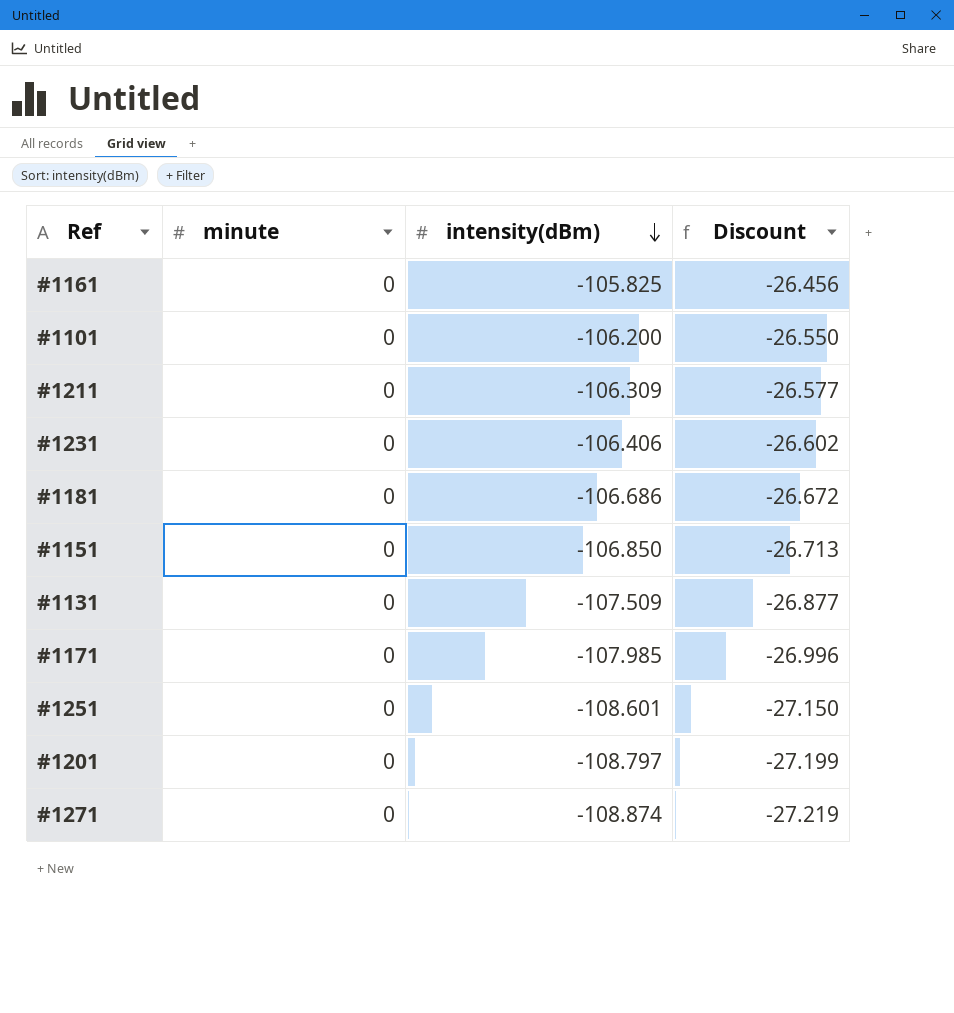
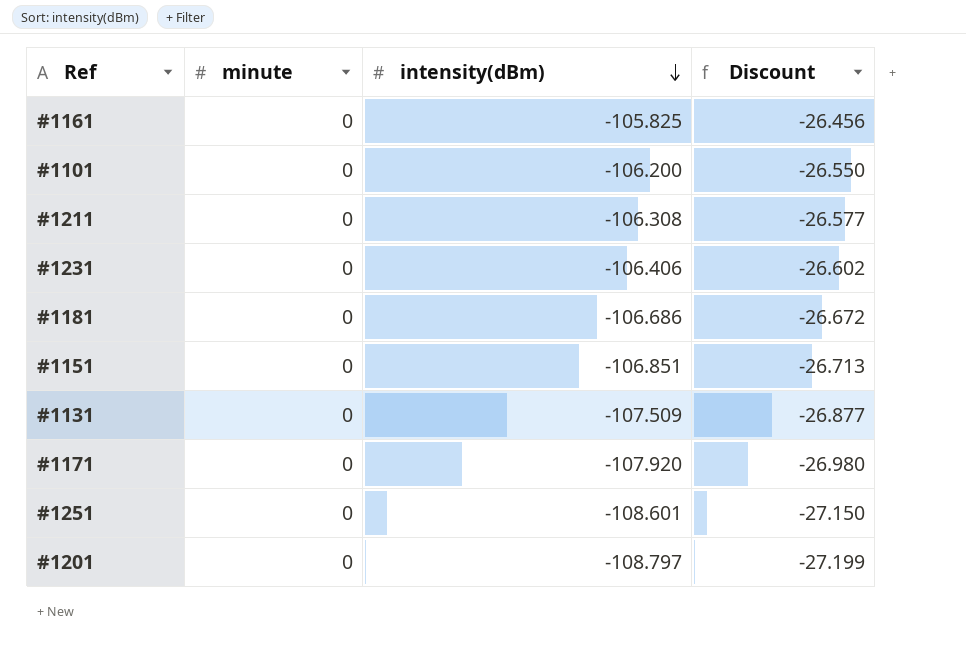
row #1271: 0 | -108.874 | -27.219 -> none
#1211 | intensity(dBm): -106.309 -> -106.308
#1151 | intensity(dBm): -106.850 -> -106.851
#1171 | intensity(dBm): -107.985 -> -107.920
#1171 | Discount: -26.996 -> -26.980

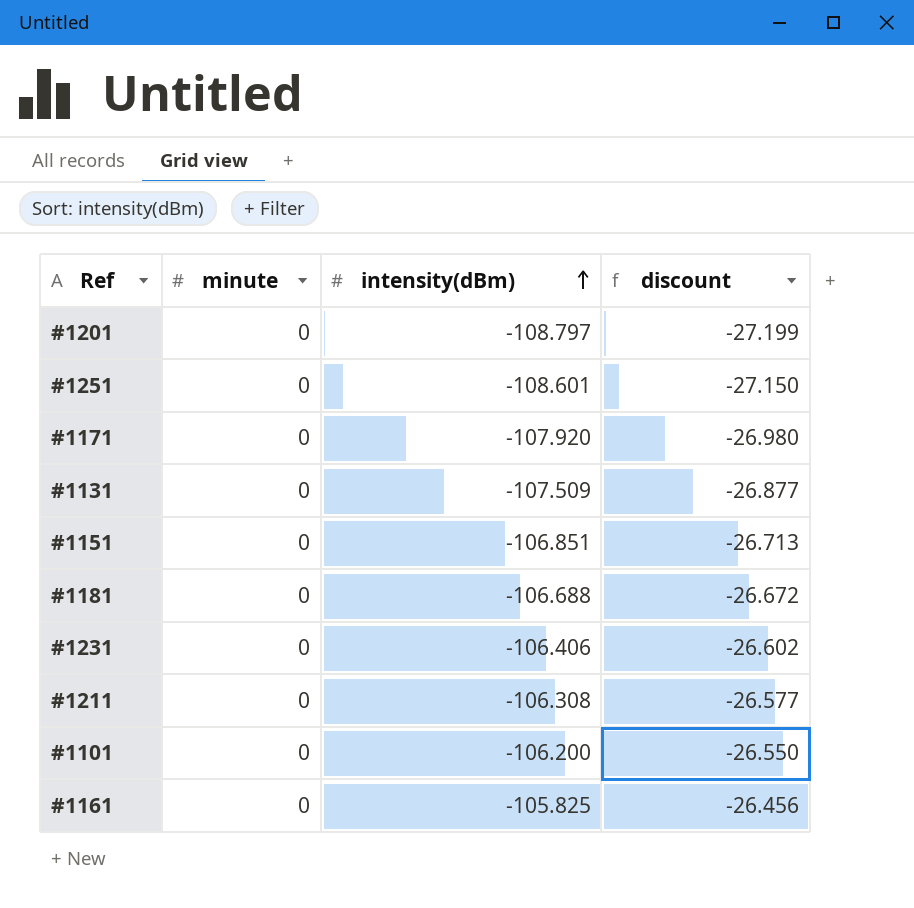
row order: intensity(dBm) descending -> intensity(dBm) ascending
column name: Discount -> discount
#1181 | intensity(dBm): -106.686 -> -106.688

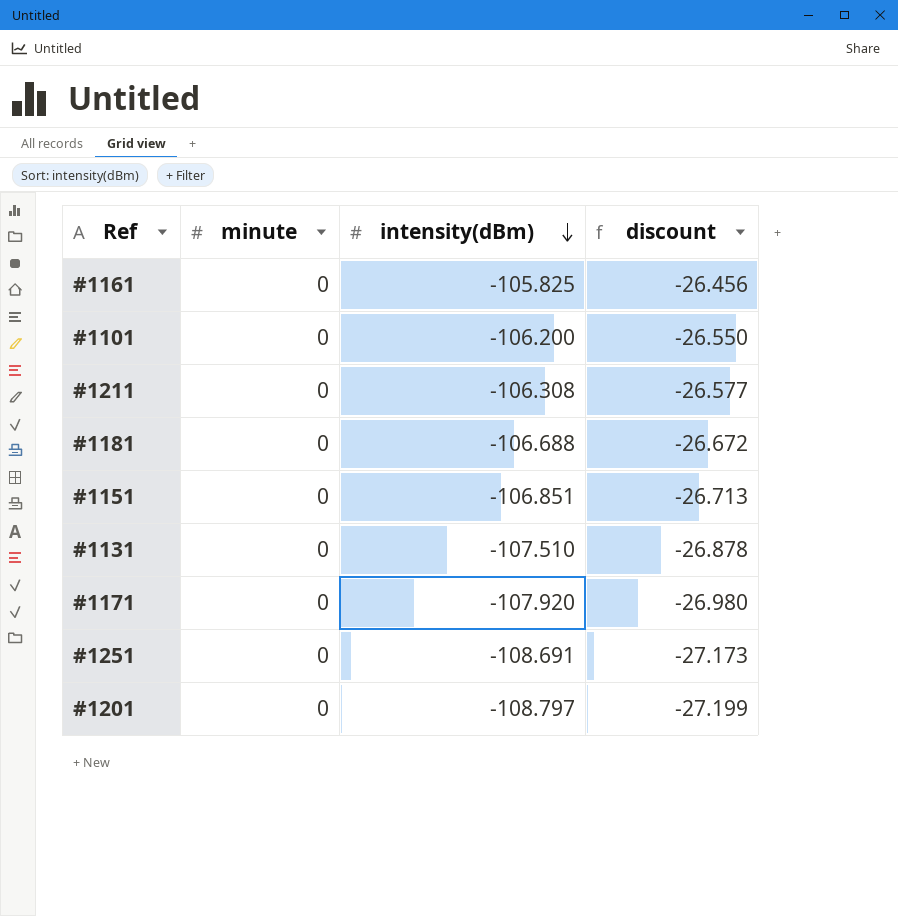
row order: intensity(dBm) ascending -> intensity(dBm) descending
row #1231: 0 | -106.406 | -26.602 -> none
#1131 | intensity(dBm): -107.509 -> -107.510
#1131 | discount: -26.877 -> -26.878
#1251 | intensity(dBm): -108.601 -> -108.691
#1251 | discount: -27.150 -> -27.173

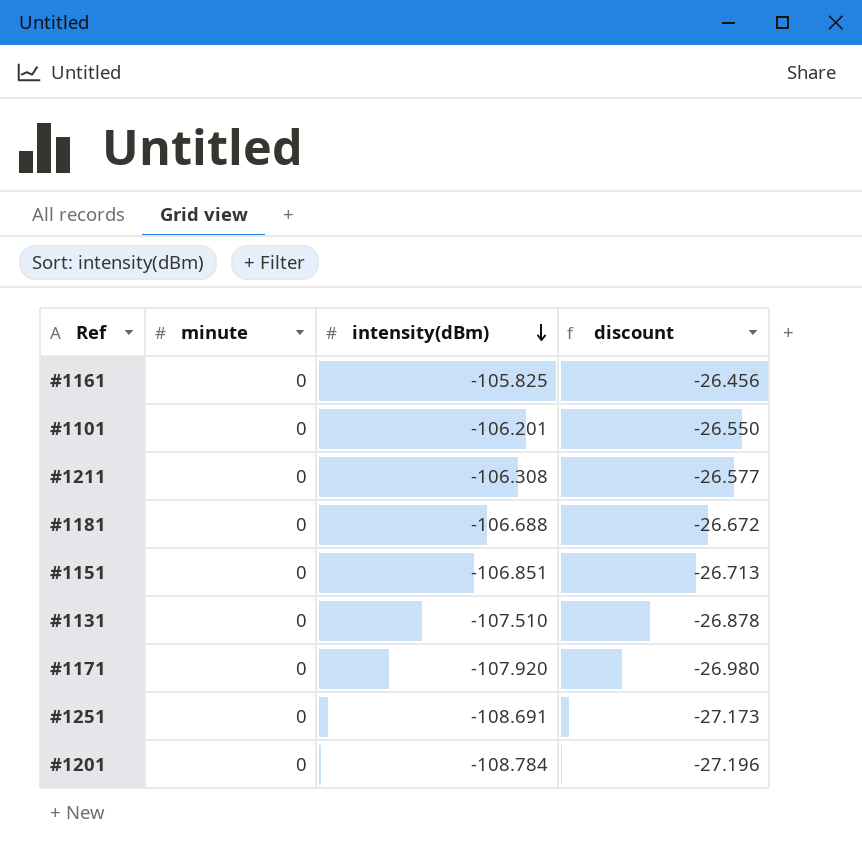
#1101 | intensity(dBm): -106.200 -> -106.201
#1201 | intensity(dBm): -108.797 -> -108.784
#1201 | discount: -27.199 -> -27.196

